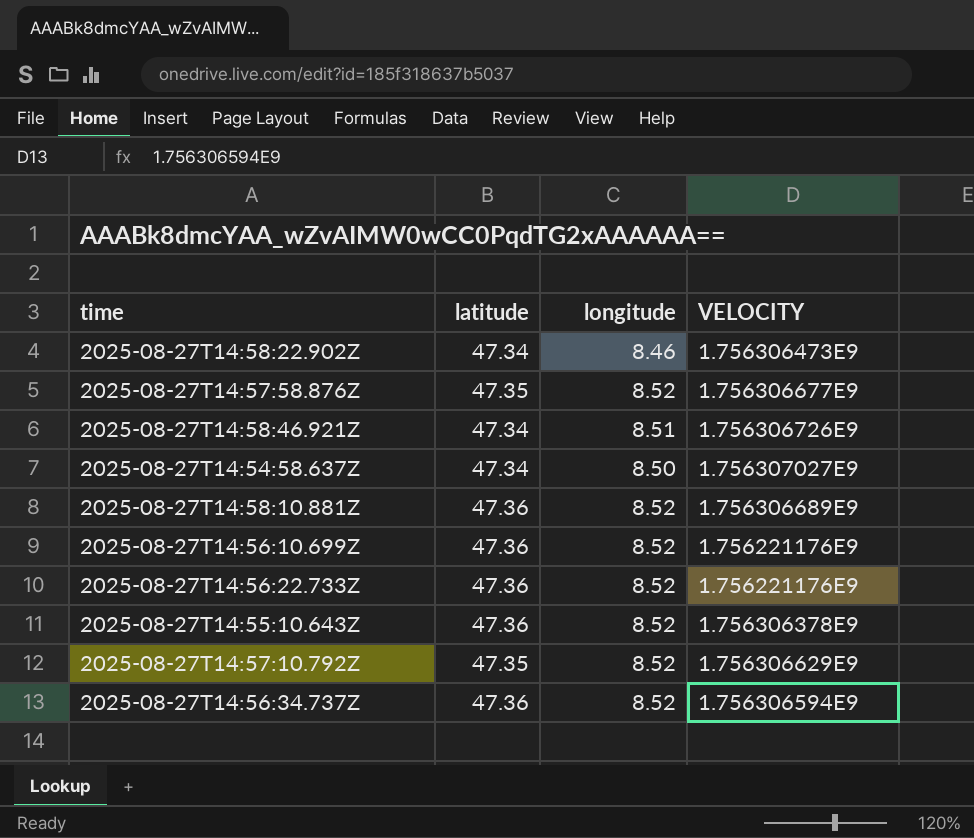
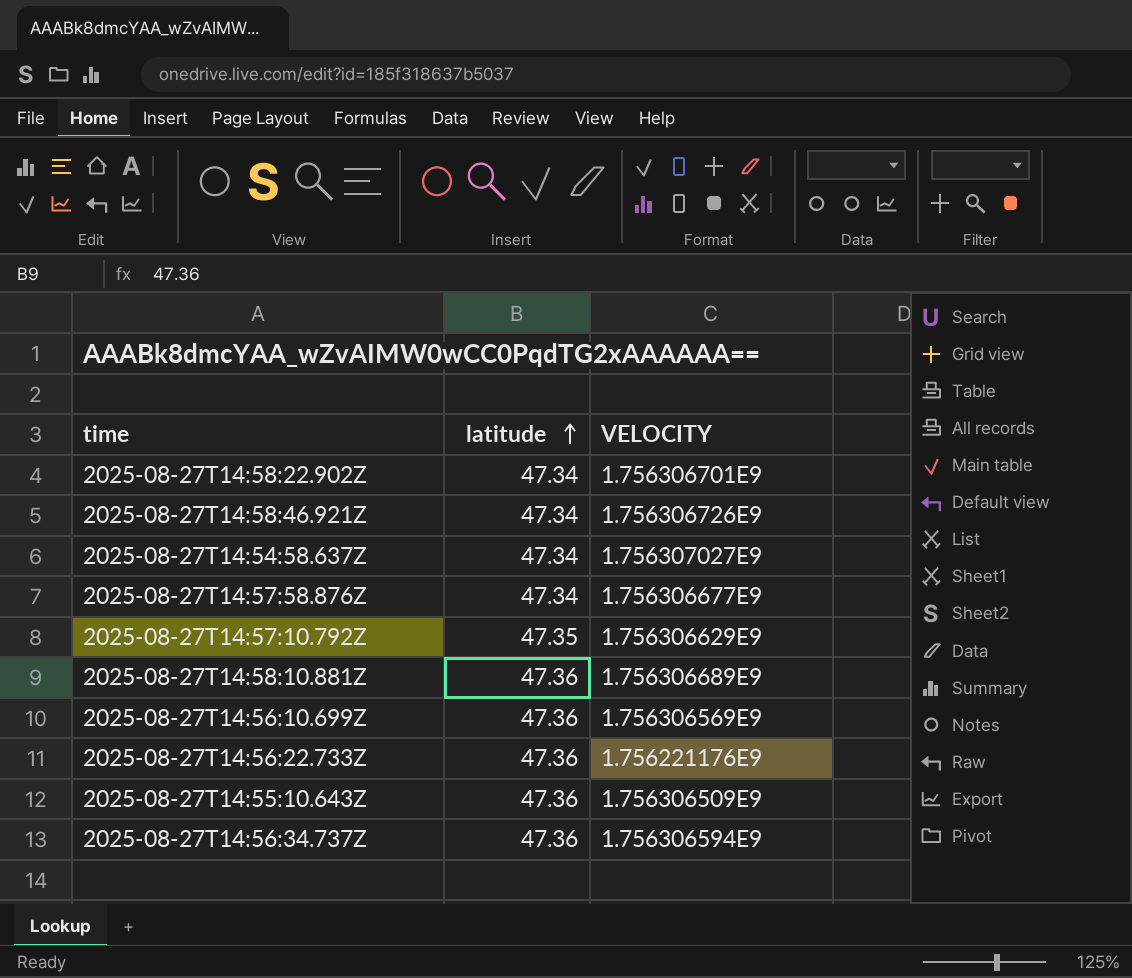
row order: none -> latitude ascending
column longitude | position: 3 -> none
2025-08-27T14:58:22.902Z | VELOCITY: 1.756306473E9 -> 1.756306701E9
2025-08-27T14:57:58.876Z | latitude: 47.35 -> 47.34
2025-08-27T14:56:10.699Z | VELOCITY: 1.756221176E9 -> 1.756306569E9
2025-08-27T14:55:10.643Z | VELOCITY: 1.756306378E9 -> 1.756306509E9

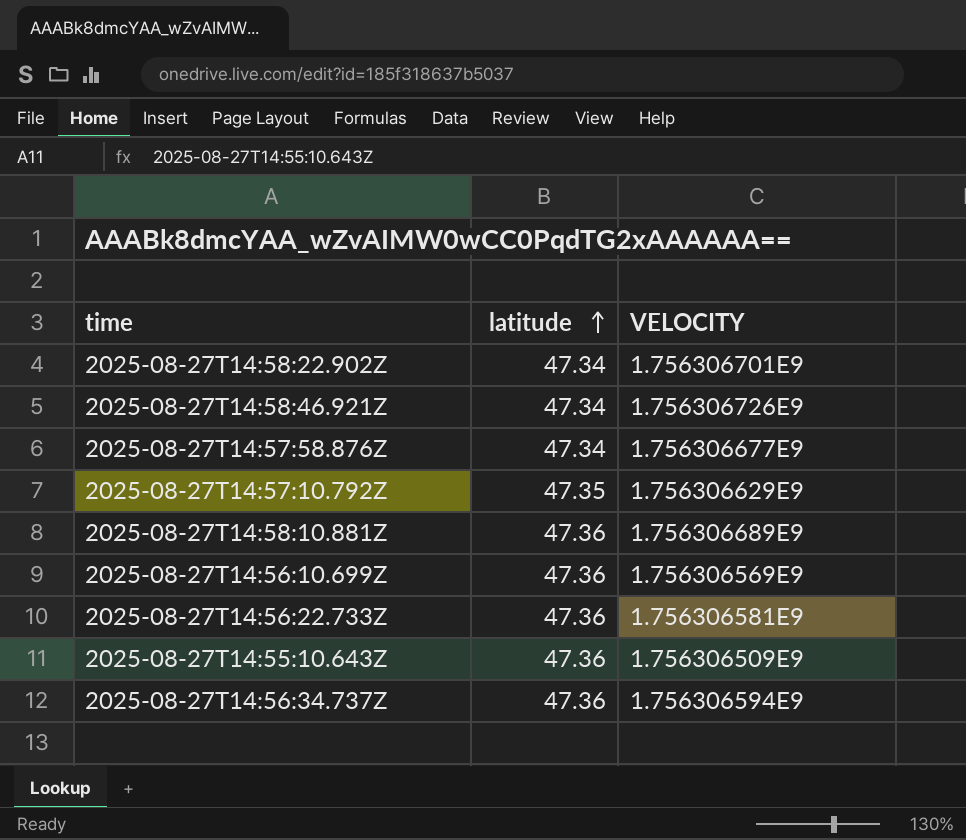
row 2025-08-27T14:54:58.637Z: 47.34 | 1.756307027E9 -> none
2025-08-27T14:56:22.733Z | VELOCITY: 1.756221176E9 -> 1.756306581E9

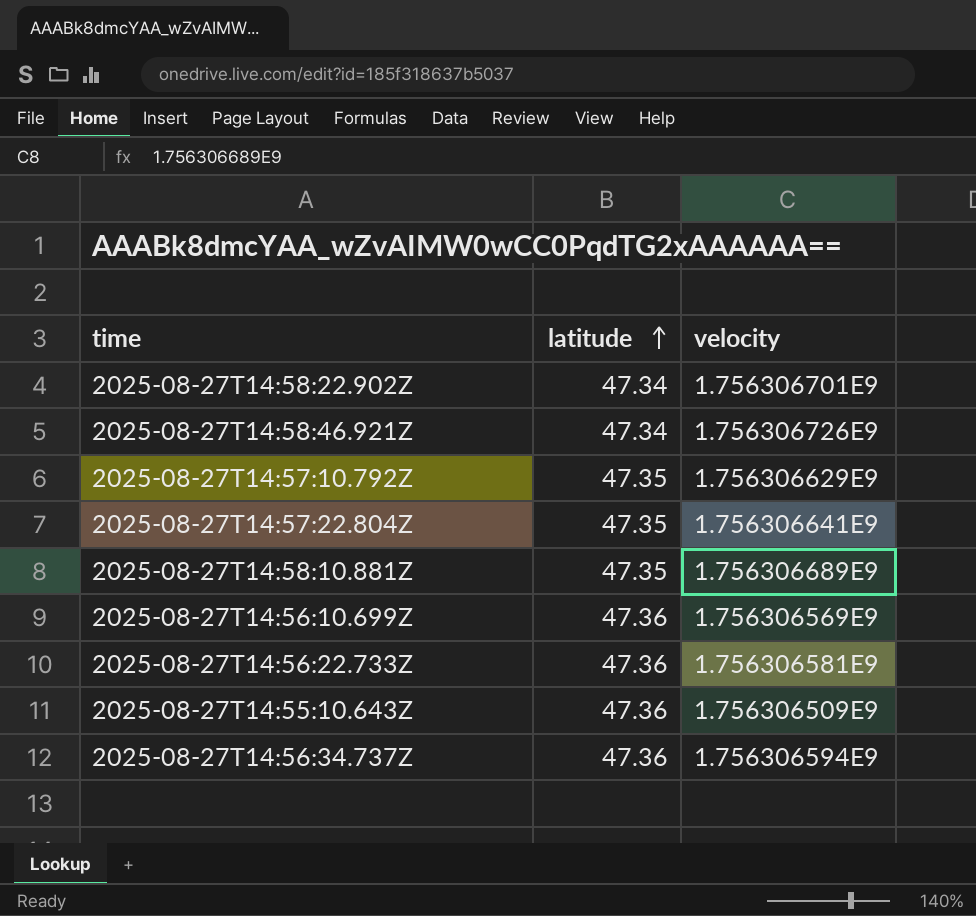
column name: VELOCITY -> velocity
row 2025-08-27T14:57:58.876Z: 47.34 | 1.756306677E9 -> none
row 2025-08-27T14:57:22.804Z: none -> 47.35 | 1.756306641E9
2025-08-27T14:58:10.881Z | latitude: 47.36 -> 47.35

